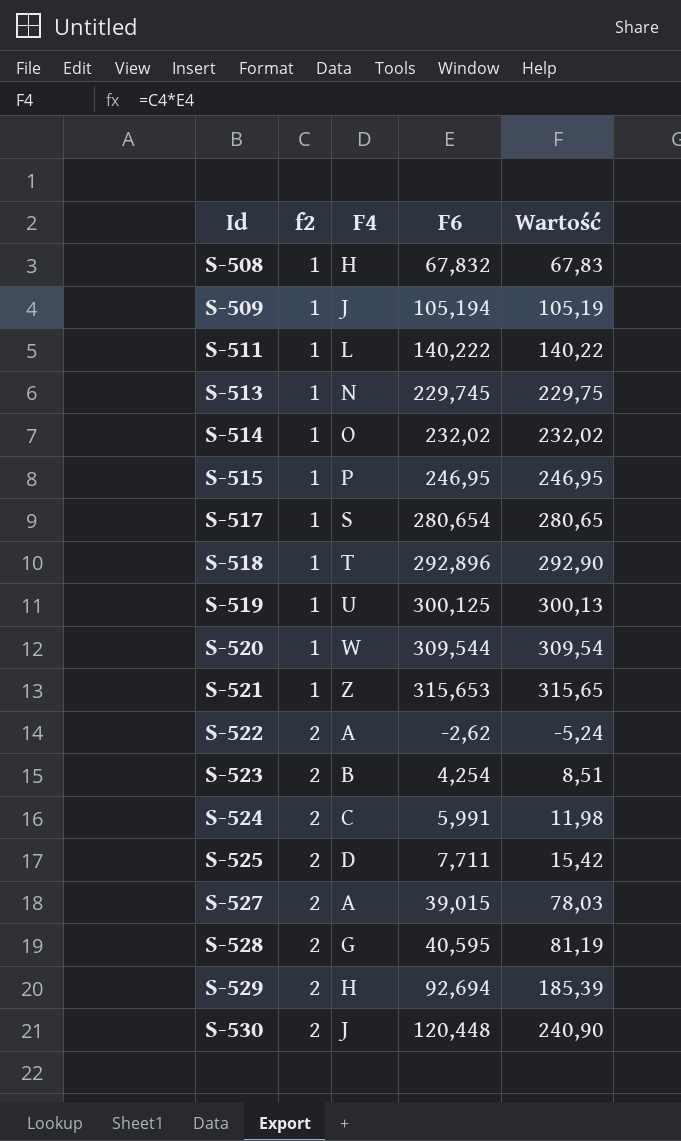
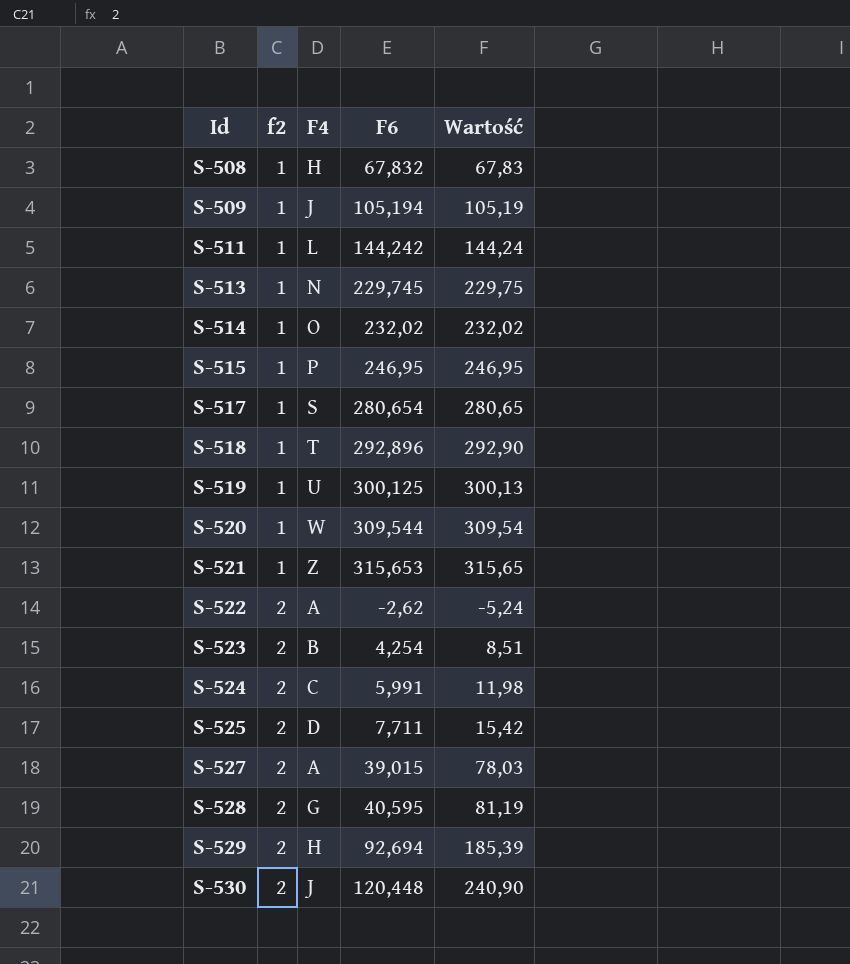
S-511 | F6: 140,222 -> 144,242
S-511 | Wartość: 140,22 -> 144,24

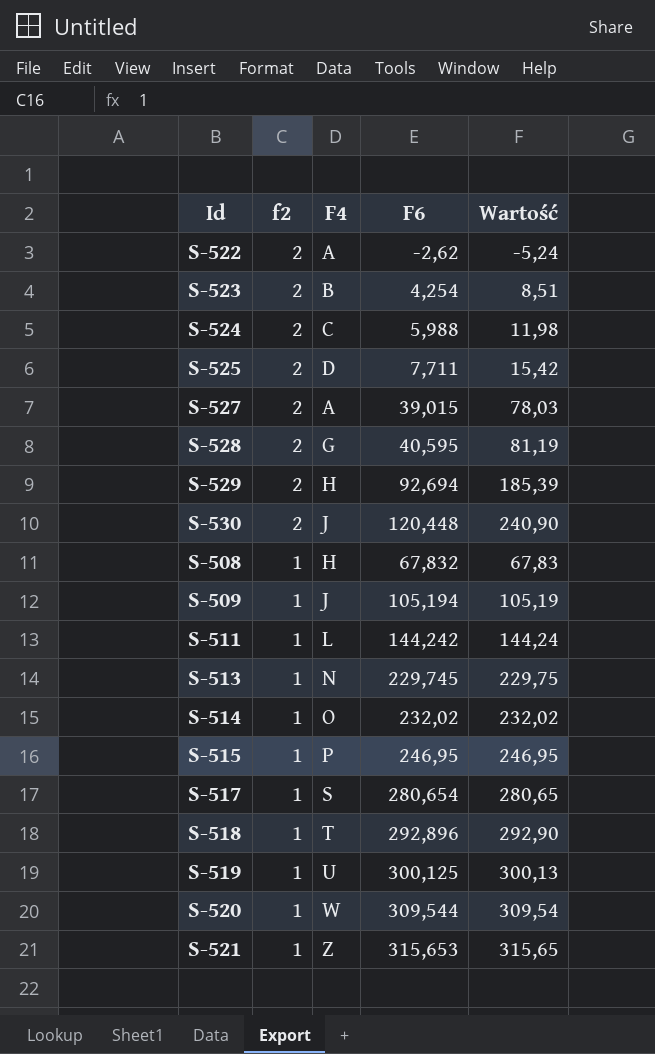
row order: Id ascending -> f2 descending
S-524 | F6: 5,991 -> 5,988

